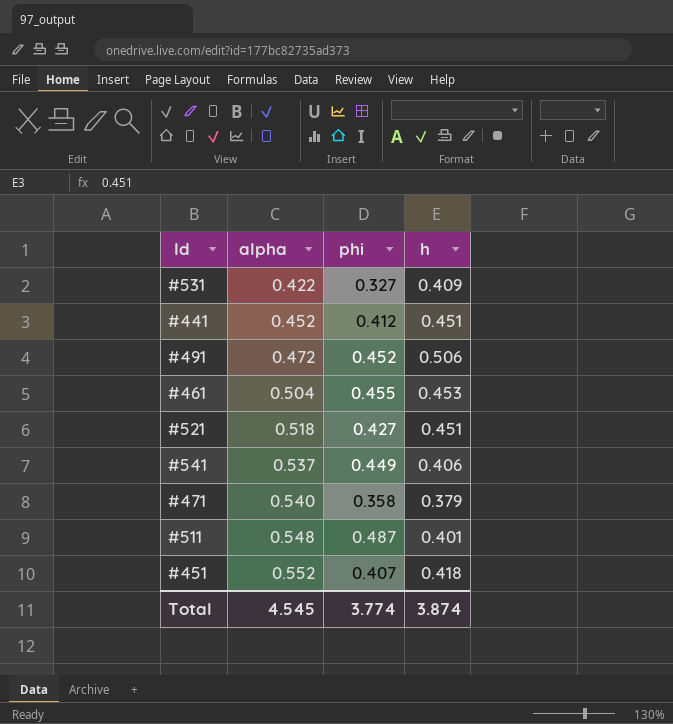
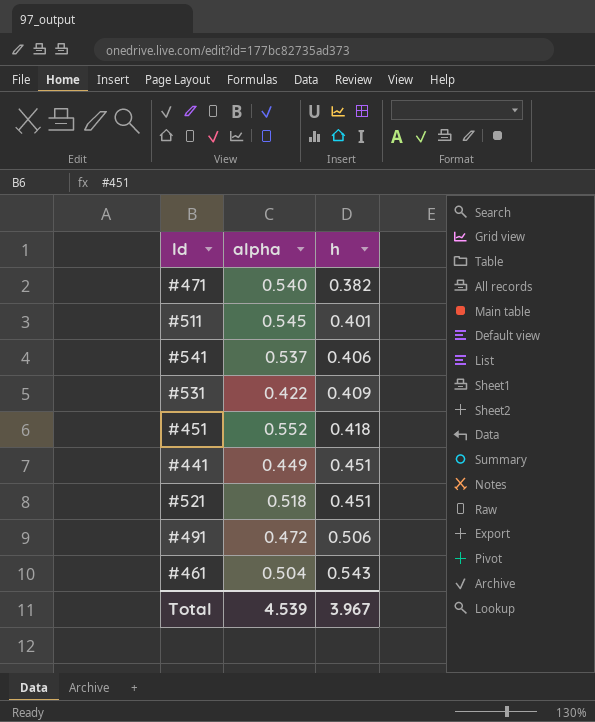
row order: alpha ascending -> h ascending
column phi | position: 3 -> none
#471 | h: 0.379 -> 0.382
#511 | alpha: 0.548 -> 0.545
#441 | alpha: 0.452 -> 0.449
#461 | h: 0.453 -> 0.543
Total | alpha: 4.545 -> 4.539
Total | h: 3.874 -> 3.967

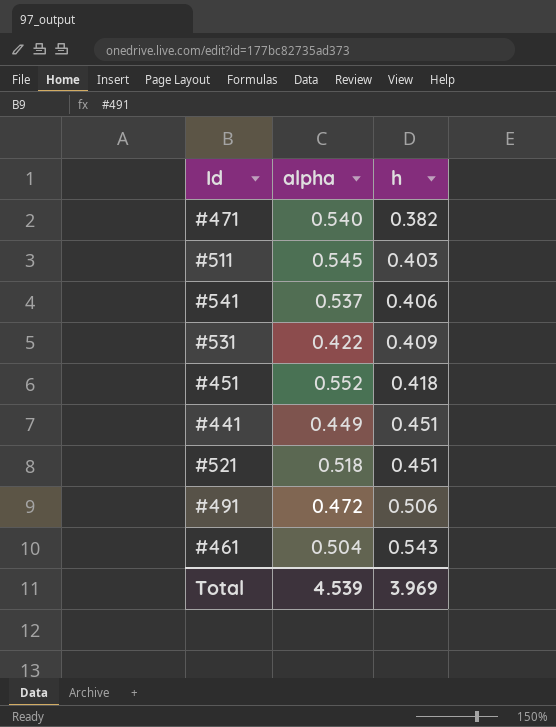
#511 | h: 0.401 -> 0.403
Total | h: 3.967 -> 3.969

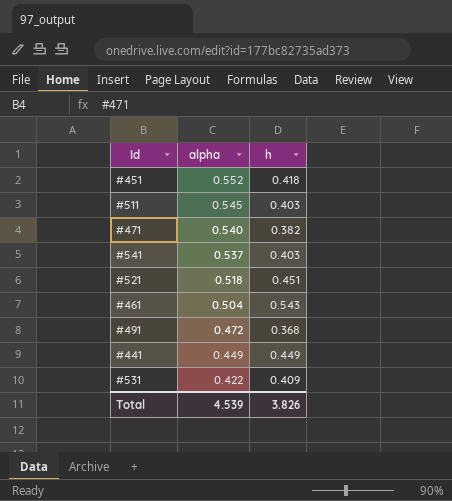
row order: h ascending -> alpha descending
#541 | h: 0.406 -> 0.403
#491 | h: 0.506 -> 0.368
#441 | h: 0.451 -> 0.449
Total | h: 3.969 -> 3.826

